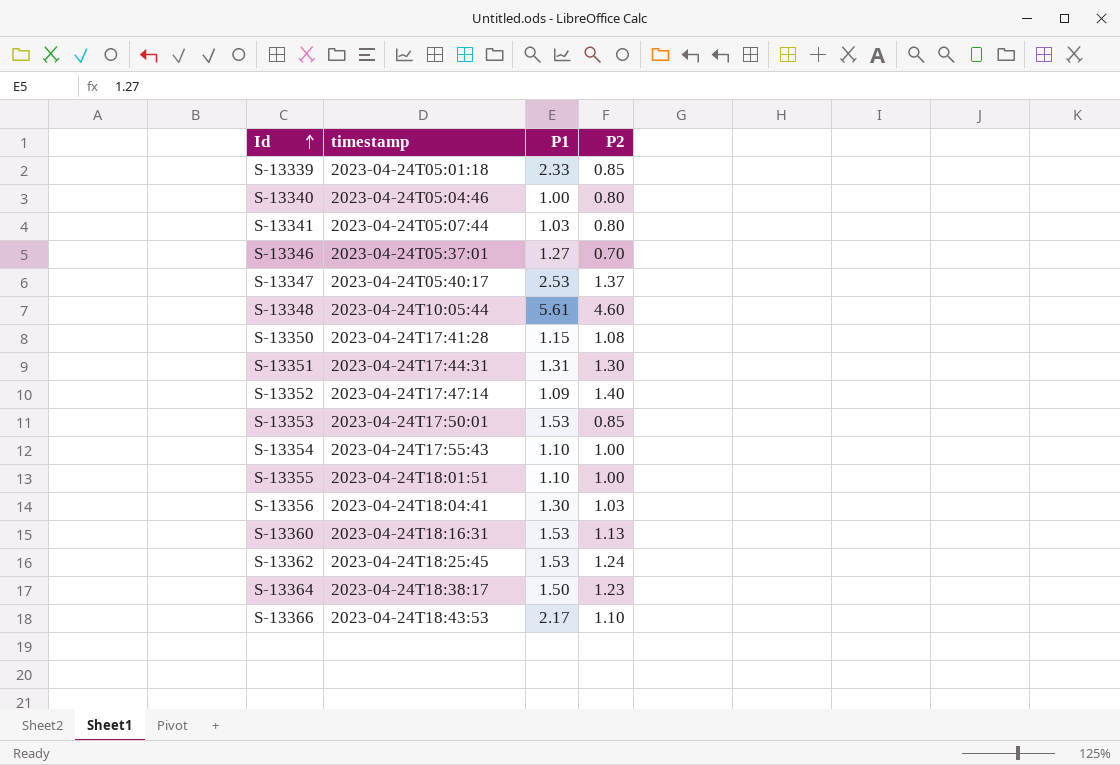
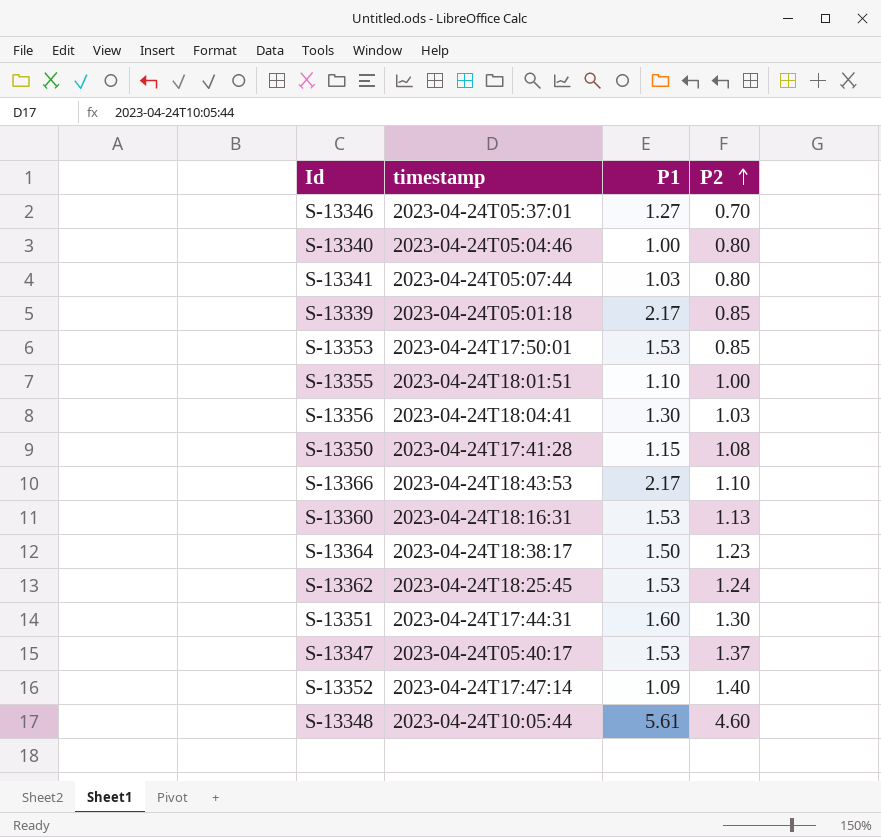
row order: Id ascending -> P2 ascending
row S-13354: 2023-04-24T17:55:43 | 1.10 | 1.00 -> none
S-13339 | P1: 2.33 -> 2.17
S-13351 | P1: 1.31 -> 1.60
S-13347 | P1: 2.53 -> 1.53

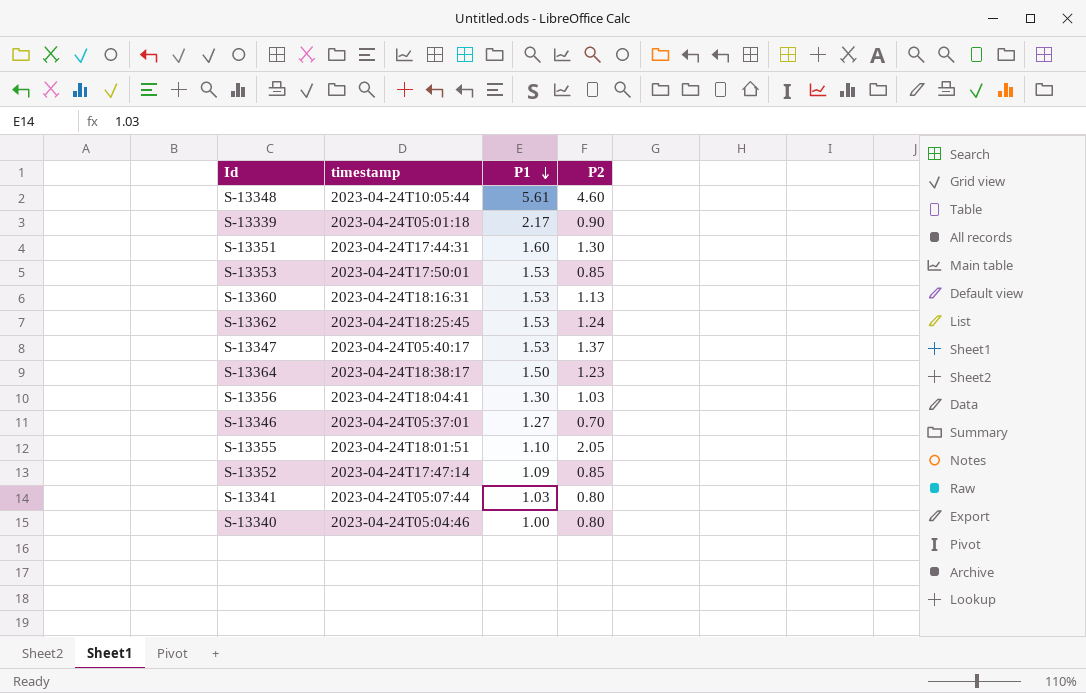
row order: P2 ascending -> P1 descending
row S-13350: 2023-04-24T17:41:28 | 1.15 | 1.08 -> none
row S-13366: 2023-04-24T18:43:53 | 2.17 | 1.10 -> none
S-13339 | P2: 0.85 -> 0.90
S-13355 | P2: 1.00 -> 2.05
S-13352 | P2: 1.40 -> 0.85

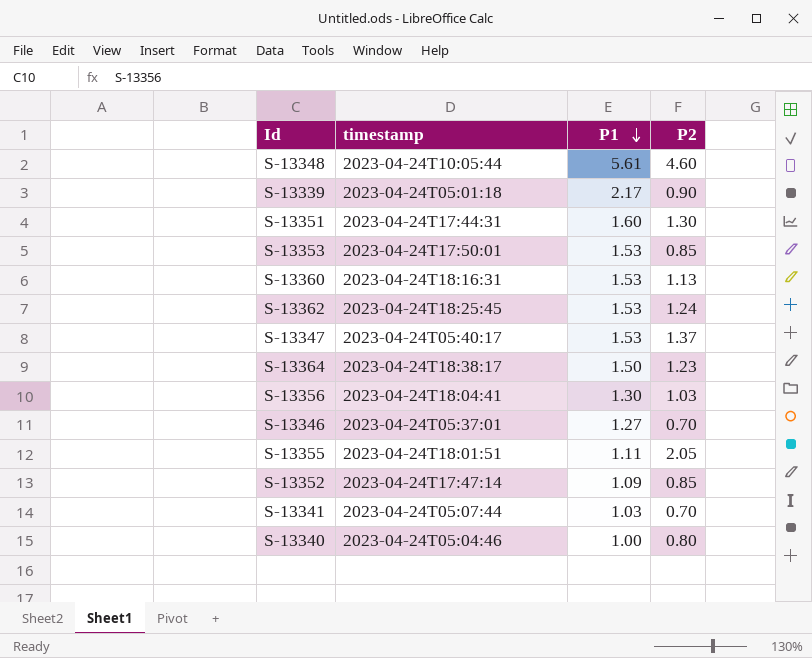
S-13355 | P1: 1.10 -> 1.11
S-13341 | P2: 0.80 -> 0.70

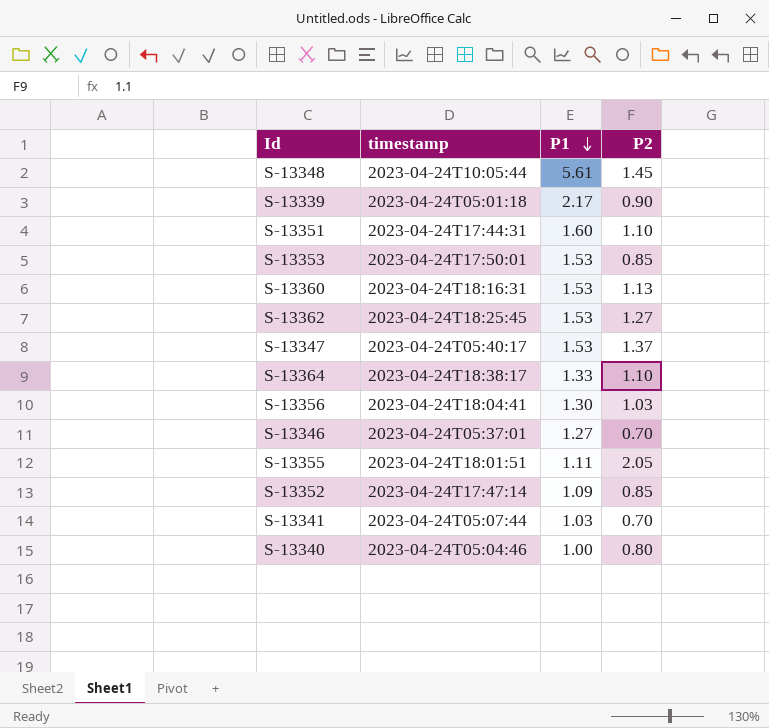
S-13348 | P2: 4.60 -> 1.45
S-13351 | P2: 1.30 -> 1.10
S-13362 | P2: 1.24 -> 1.27
S-13364 | P1: 1.50 -> 1.33
S-13364 | P2: 1.23 -> 1.10

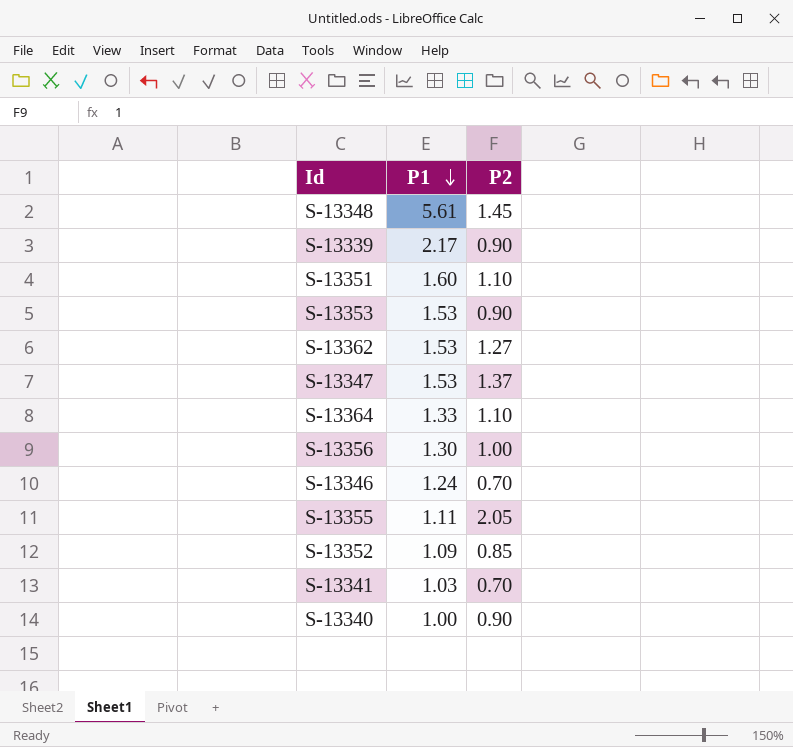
column timestamp | position: 2 -> none
row S-13360: 2023-04-24T18:16:31 | 1.53 | 1.13 -> none
S-13353 | P2: 0.85 -> 0.90
S-13356 | P2: 1.03 -> 1.00
S-13346 | P1: 1.27 -> 1.24
S-13340 | P2: 0.80 -> 0.90

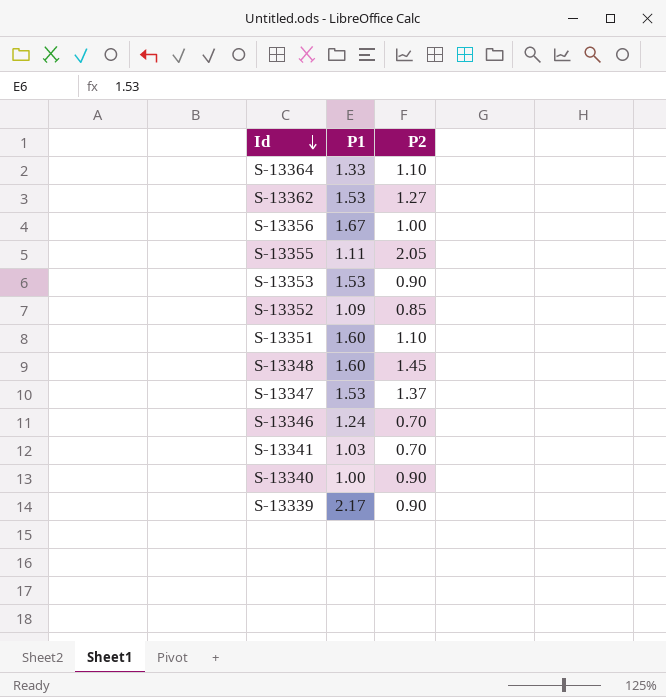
row order: P1 descending -> Id descending
S-13356 | P1: 1.30 -> 1.67
S-13348 | P1: 5.61 -> 1.60

